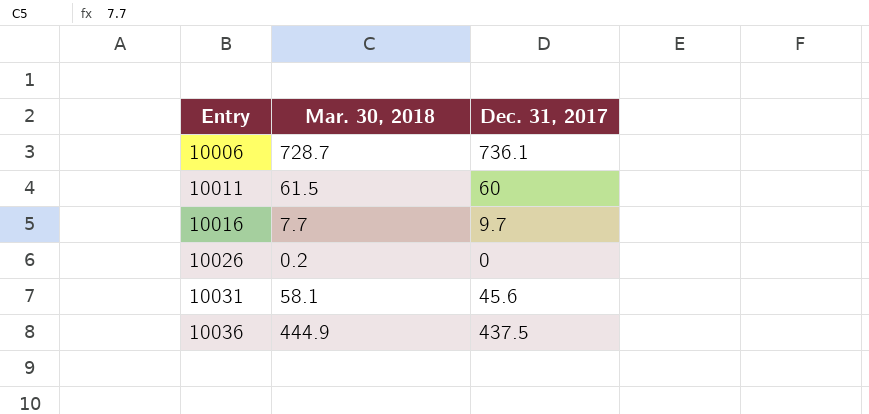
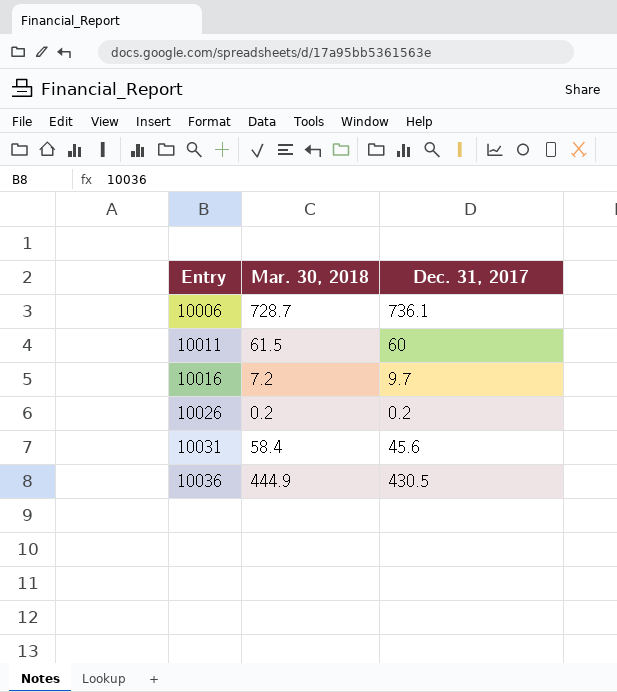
10016 | Mar. 30, 2018: 7.7 -> 7.2
10026 | Dec. 31, 2017: 0 -> 0.2
10031 | Mar. 30, 2018: 58.1 -> 58.4
10036 | Dec. 31, 2017: 437.5 -> 430.5

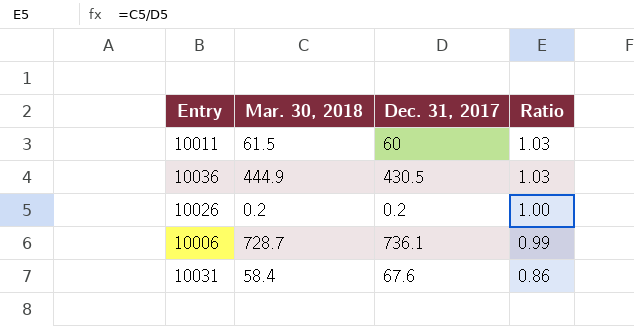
row order: Entry ascending -> Ratio descending
column Ratio | formula: none -> [Mar. 30, 2018] / [Dec. 31, 2017]
row 10016: 7.2 | 9.7 -> none
10031 | Dec. 31, 2017: 45.6 -> 67.6

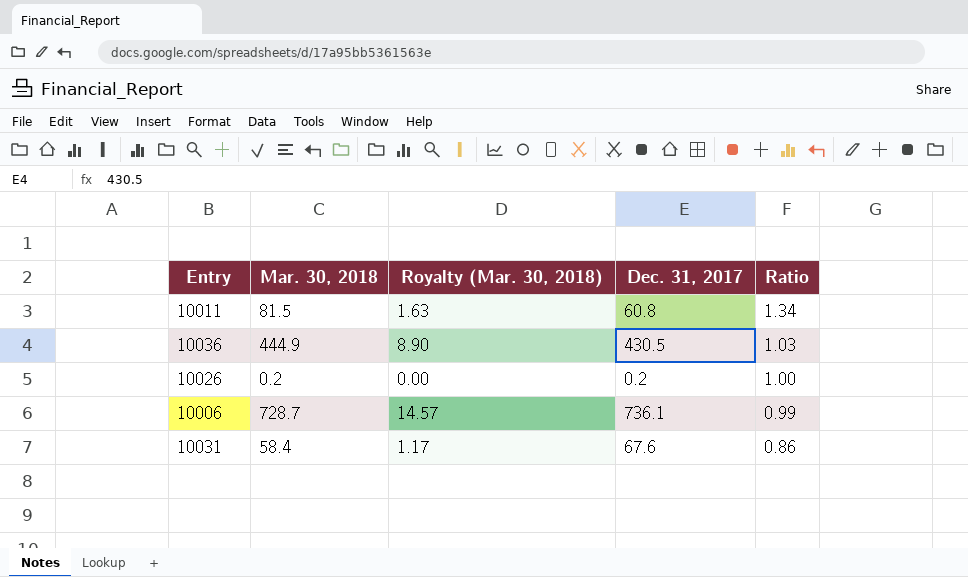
column Royalty (Mar. 30, 2018) | formula: none -> [Mar. 30, 2018] * 0.02
10011 | Mar. 30, 2018: 61.5 -> 81.5
10011 | Dec. 31, 2017: 60 -> 60.8
10011 | Ratio: 1.03 -> 1.34

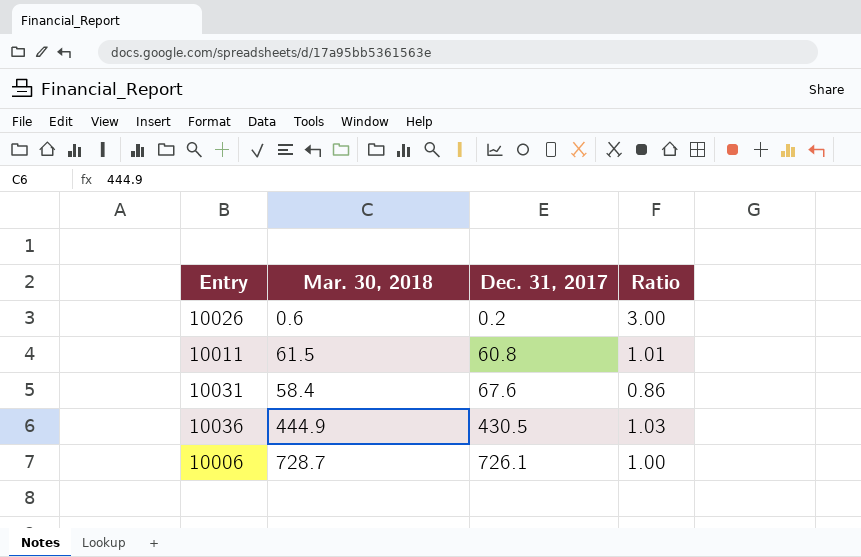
row order: Ratio descending -> Dec. 31, 2017 ascending
column Royalty (Mar. 30, 2018) | formula: [Mar. 30, 2018] * 0.02 -> none
10026 | Mar. 30, 2018: 0.2 -> 0.6
10026 | Ratio: 1.00 -> 3.00
10011 | Mar. 30, 2018: 81.5 -> 61.5
10011 | Ratio: 1.34 -> 1.01
10006 | Dec. 31, 2017: 736.1 -> 726.1
10006 | Ratio: 0.99 -> 1.00

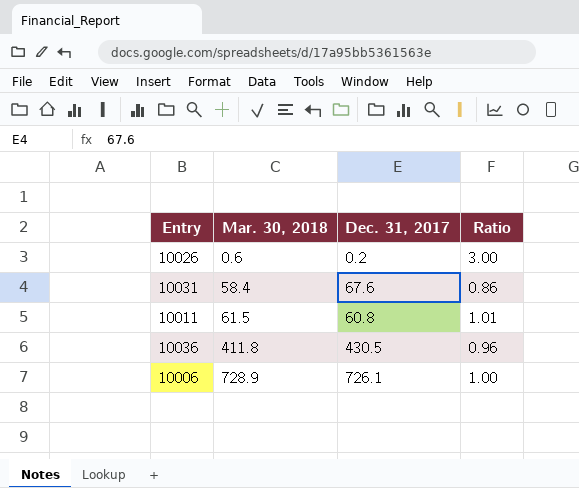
row order: Dec. 31, 2017 ascending -> Mar. 30, 2018 ascending
10036 | Mar. 30, 2018: 444.9 -> 411.8
10036 | Ratio: 1.03 -> 0.96
10006 | Mar. 30, 2018: 728.7 -> 728.9

